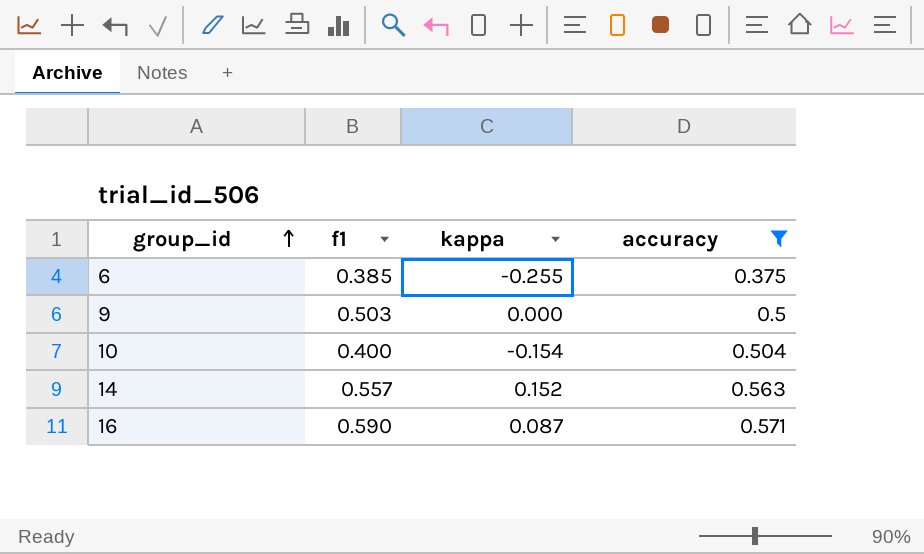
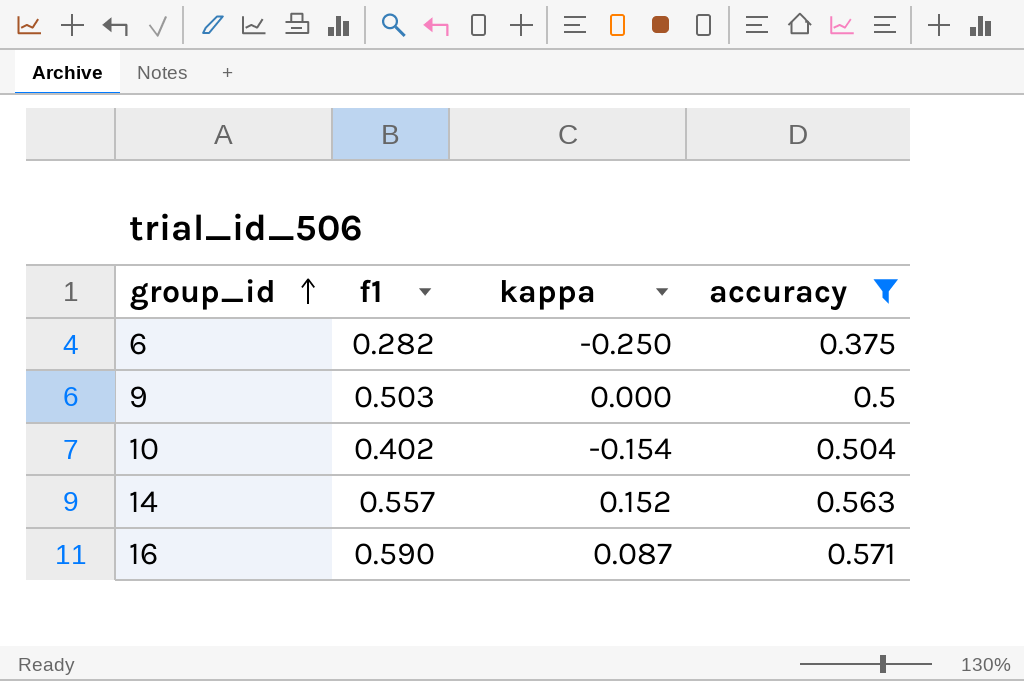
6 | f1: 0.385 -> 0.282
6 | kappa: -0.255 -> -0.250
10 | f1: 0.400 -> 0.402

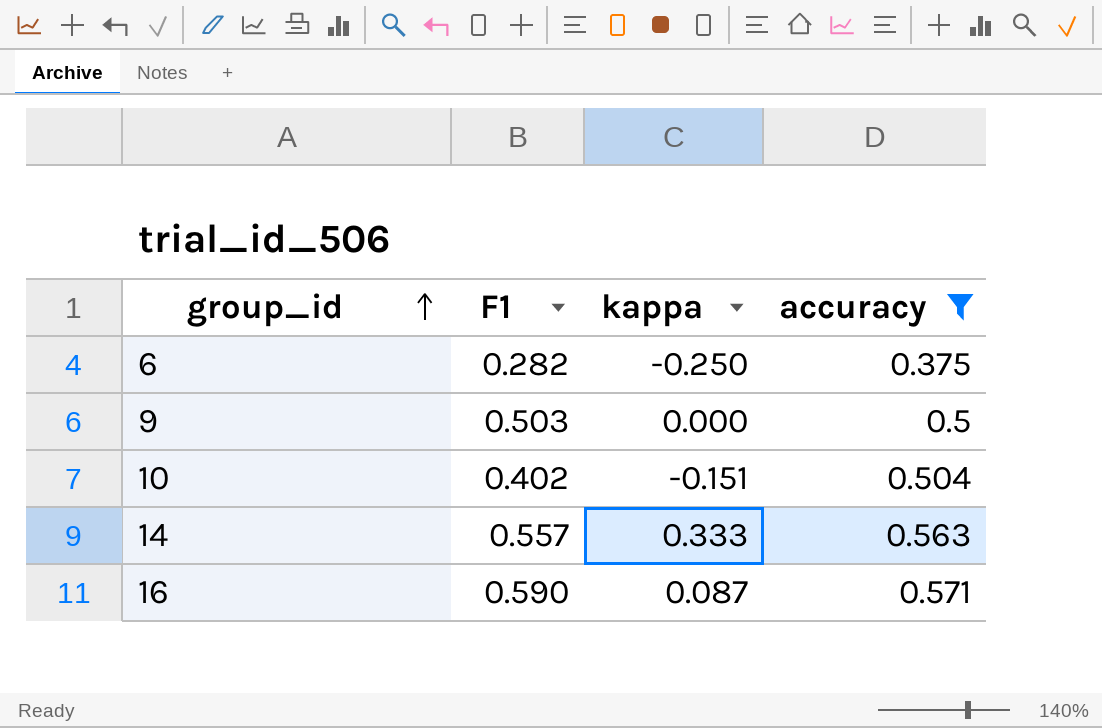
column name: f1 -> F1
10 | kappa: -0.154 -> -0.151
14 | kappa: 0.152 -> 0.333

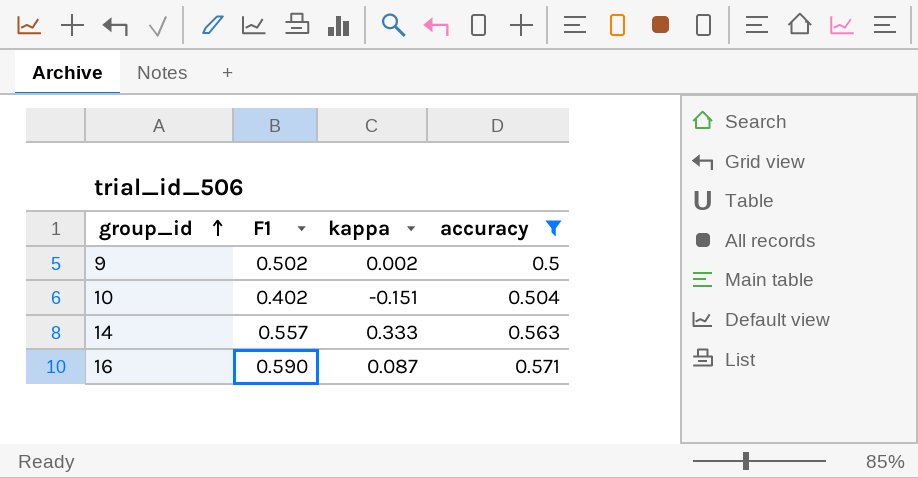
row 6: 0.282 | -0.250 | 0.375 -> none
9 | F1: 0.503 -> 0.502
9 | kappa: 0.000 -> 0.002

